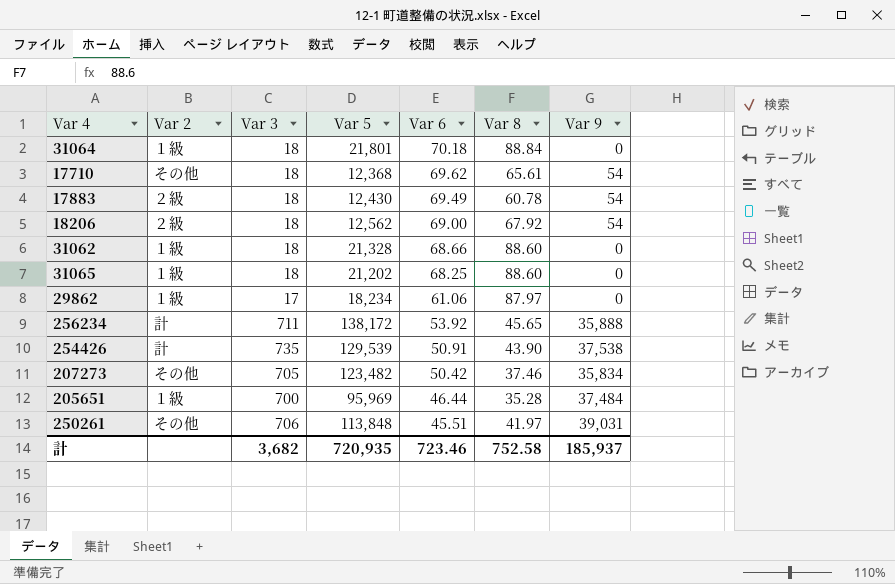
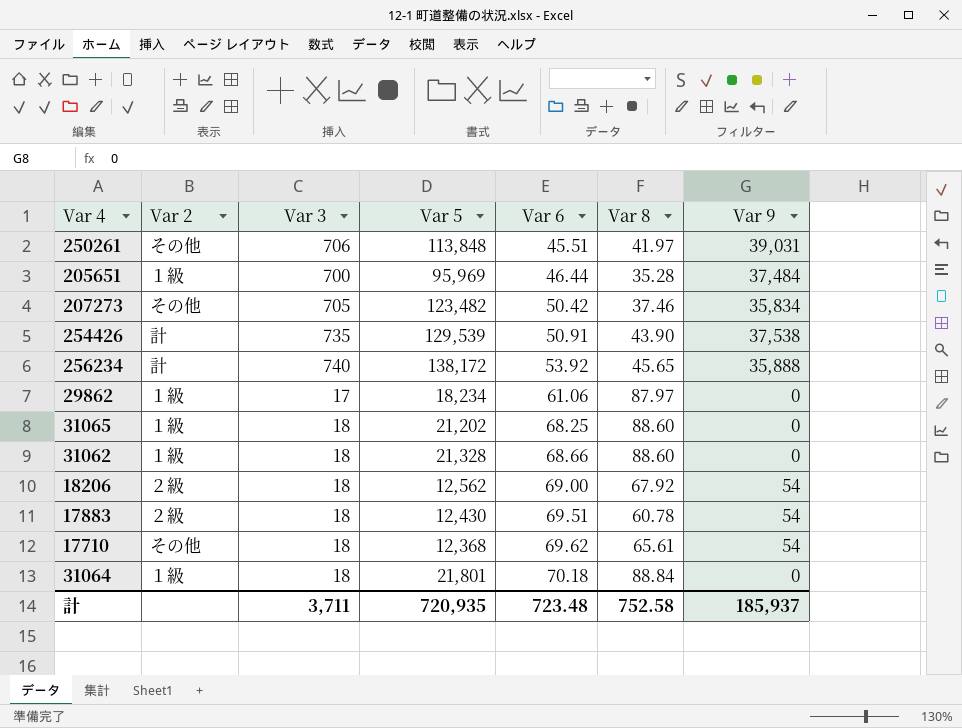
row order: Var 6 descending -> Var 6 ascending
256234 | Var 3: 711 -> 740
17883 | Var 6: 69.49 -> 69.51
計 | Var 3: 3,682 -> 3,711
計 | Var 6: 723.46 -> 723.48

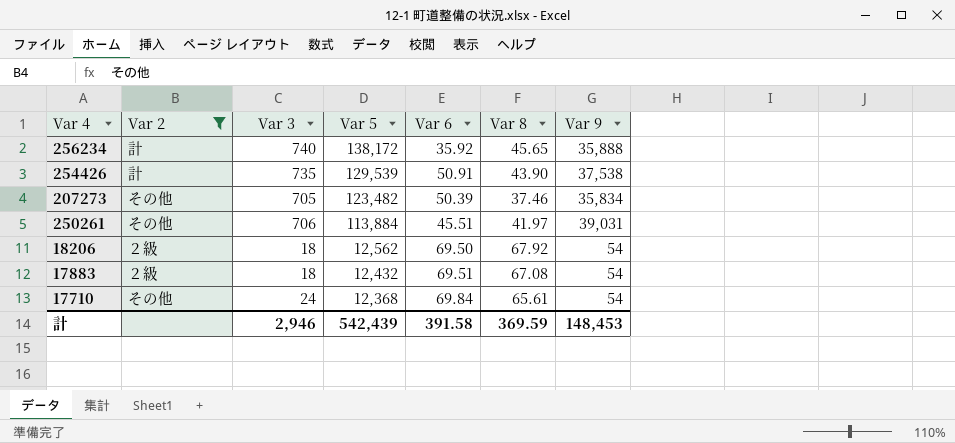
filter: none -> Var 2 != １級
row order: Var 6 ascending -> Var 5 descending
256234 | Var 6: 53.92 -> 35.92
207273 | Var 6: 50.42 -> 50.39
250261 | Var 5: 113,848 -> 113,884
18206 | Var 6: 69.00 -> 69.50
17883 | Var 5: 12,430 -> 12,432
17883 | Var 8: 60.78 -> 67.08
17710 | Var 3: 18 -> 24
17710 | Var 6: 69.62 -> 69.84
計 | Var 3: 3,711 -> 2,946
計 | Var 5: 720,935 -> 542,439
計 | Var 6: 723.48 -> 391.58
計 | Var 8: 752.58 -> 369.59
計 | Var 9: 185,937 -> 148,453

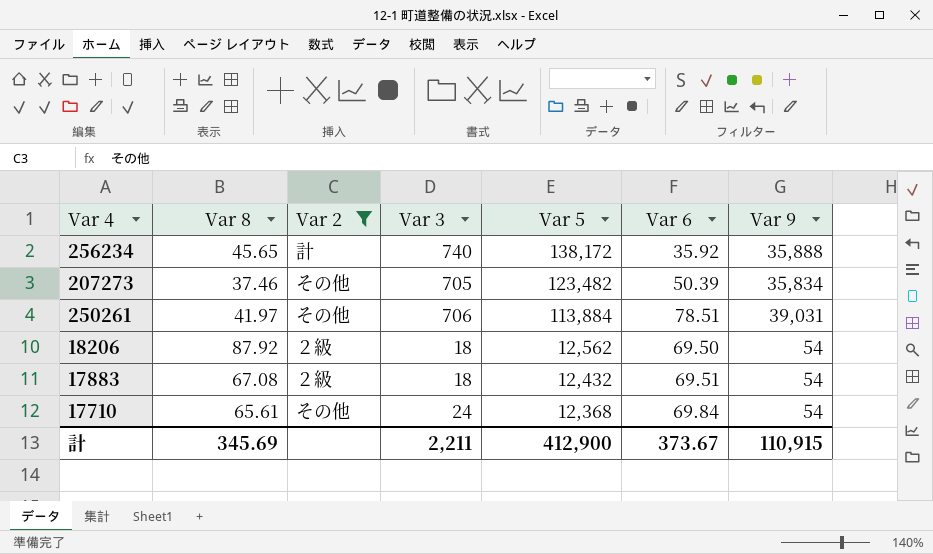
column Var 8 | position: 6 -> 2
row 254426: 計 | 735 | 129,539 | 50.91 | 43.90 | 37,538 -> none
250261 | Var 6: 45.51 -> 78.51
18206 | Var 8: 67.92 -> 87.92
計 | Var 8: 369.59 -> 345.69
計 | Var 3: 2,946 -> 2,211
計 | Var 5: 542,439 -> 412,900
計 | Var 6: 391.58 -> 373.67
計 | Var 9: 148,453 -> 110,915

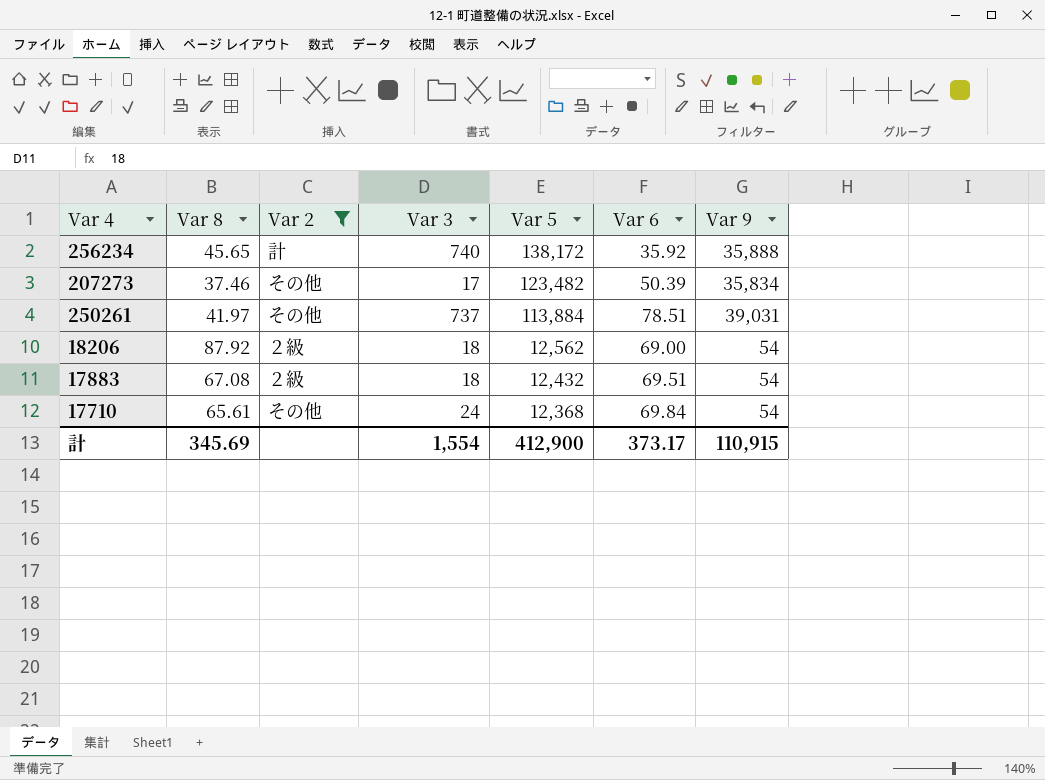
207273 | Var 3: 705 -> 17
250261 | Var 3: 706 -> 737
18206 | Var 6: 69.50 -> 69.00
計 | Var 3: 2,211 -> 1,554
計 | Var 6: 373.67 -> 373.17

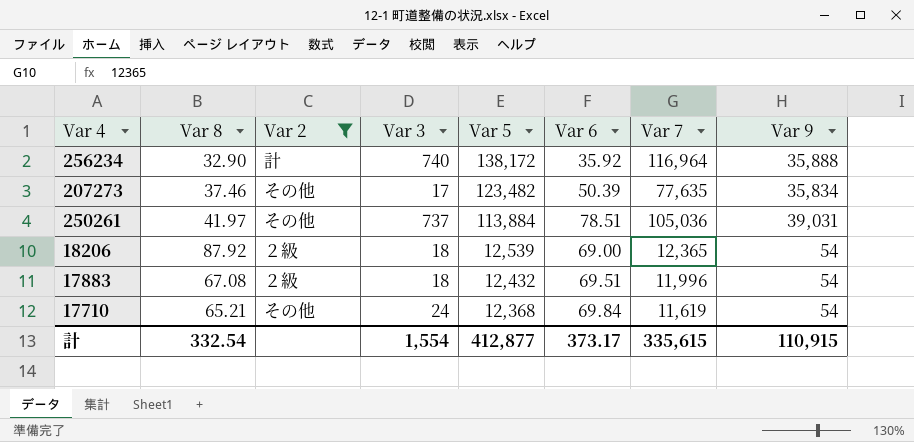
column Var 7 | position: none -> 7
256234 | Var 8: 45.65 -> 32.90
18206 | Var 5: 12,562 -> 12,539
17710 | Var 8: 65.61 -> 65.21
計 | Var 8: 345.69 -> 332.54
計 | Var 5: 412,900 -> 412,877

